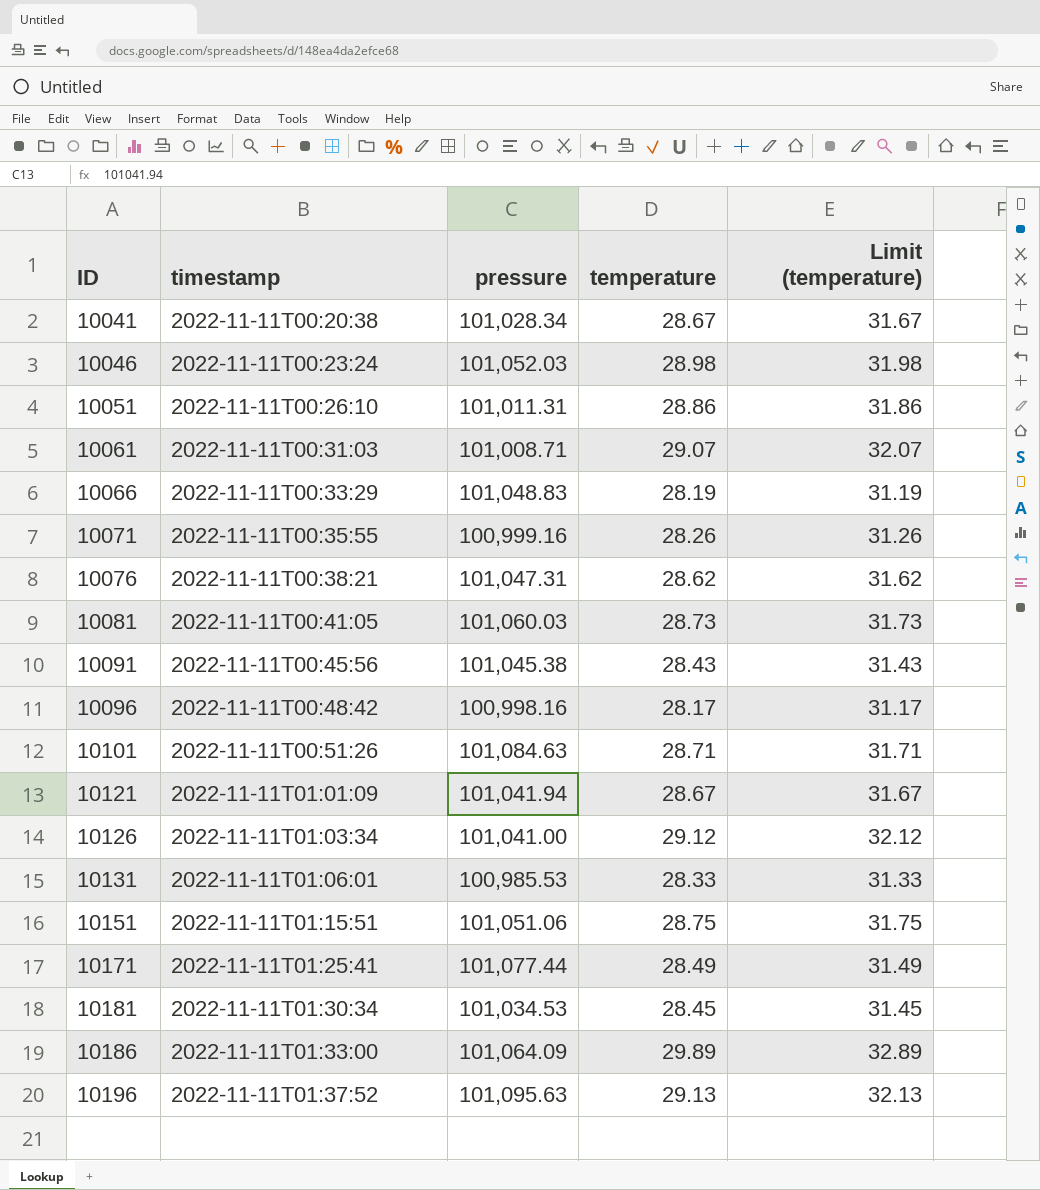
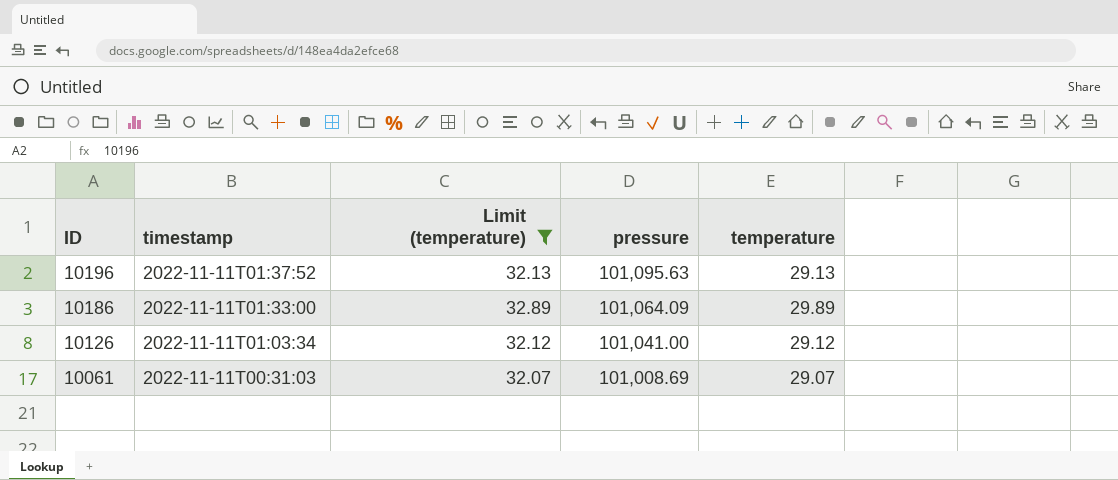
filter: none -> Limit (temperature) >= 32.07
row order: ID ascending -> ID descending
column Limit (temperature) | position: 5 -> 3
10061 | pressure: 101,008.71 -> 101,008.69

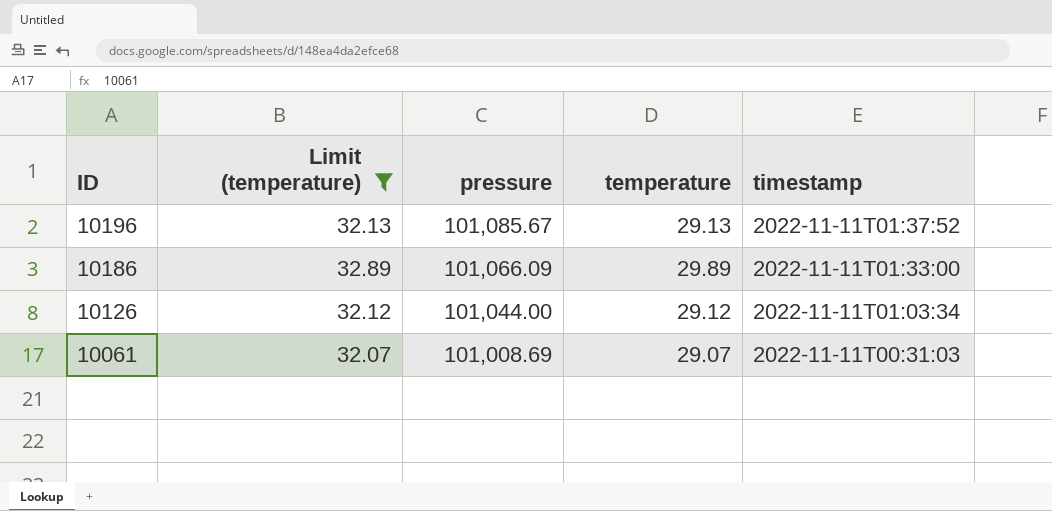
column timestamp | position: 2 -> 5
10196 | pressure: 101,095.63 -> 101,085.67
10186 | pressure: 101,064.09 -> 101,066.09
10126 | pressure: 101,041.00 -> 101,044.00

